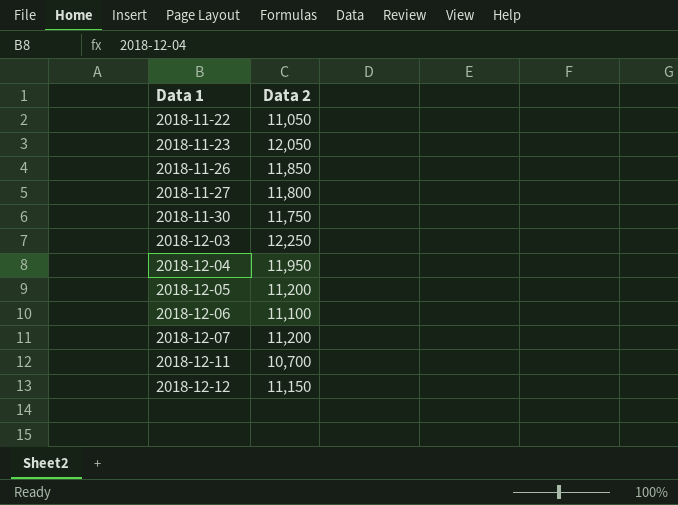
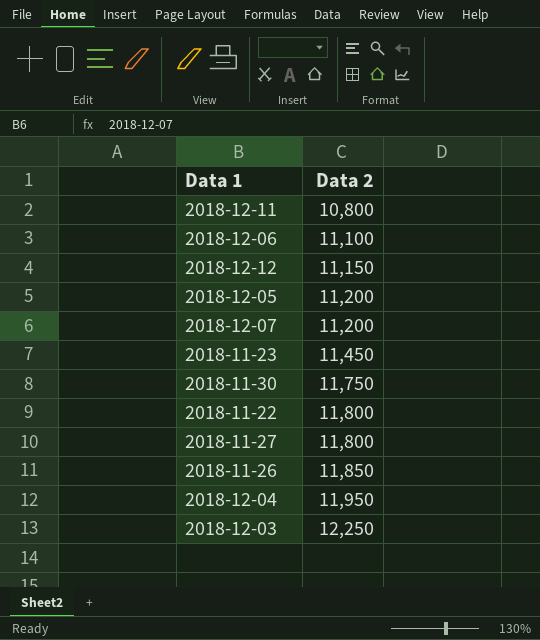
row order: Data 1 ascending -> Data 2 ascending
2018-12-11 | Data 2: 10,700 -> 10,800
2018-11-23 | Data 2: 12,050 -> 11,450
2018-11-22 | Data 2: 11,050 -> 11,800

